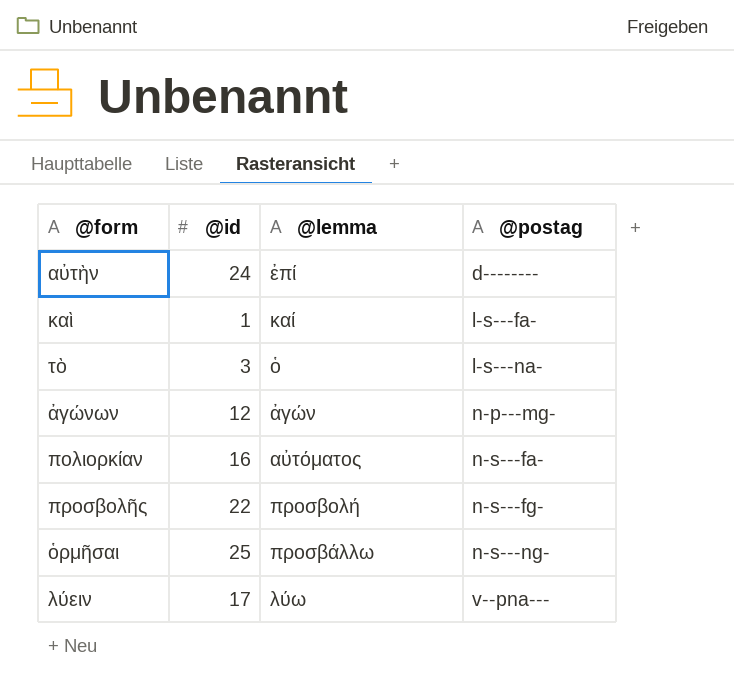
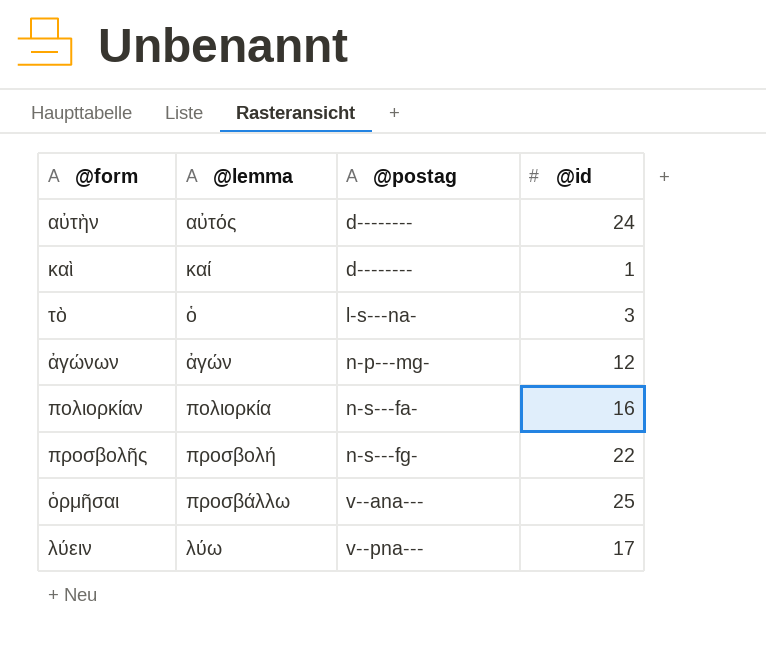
column @id | position: 2 -> 4
αὐτὴν | @lemma: ἐπί -> αὐτός
καὶ | @postag: l-s---fa- -> d--------
πολιορκίαν | @lemma: αὐτόματος -> πολιορκία
ὁρμῆσαι | @postag: n-s---ng- -> v--ana---

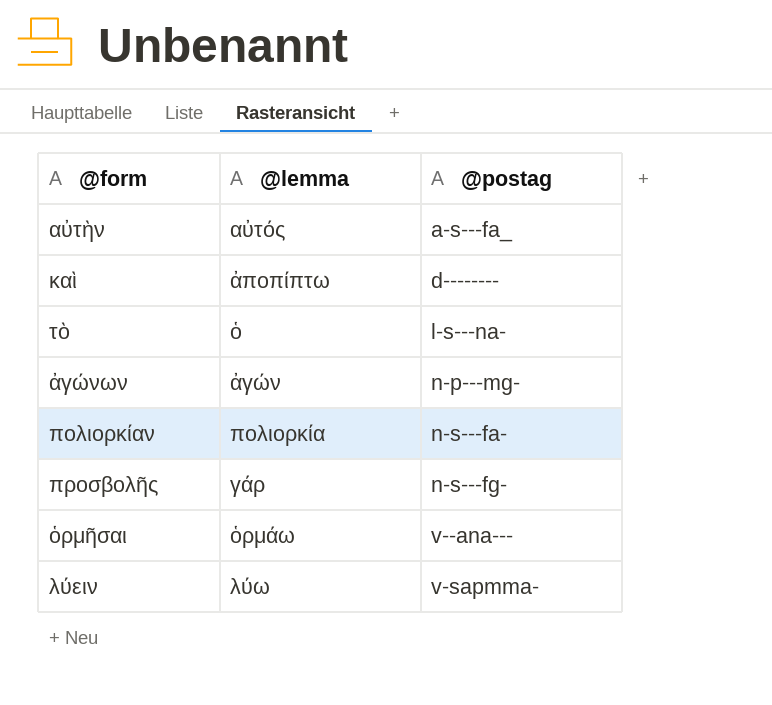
column @id | position: 4 -> none
αὐτὴν | @postag: d-------- -> a-s---fa_
καὶ | @lemma: καί -> ἀποπίπτω
προσβολῆς | @lemma: προσβολή -> γάρ
ὁρμῆσαι | @lemma: προσβάλλω -> ὁρμάω
λύειν | @postag: v--pna--- -> v-sapmma-

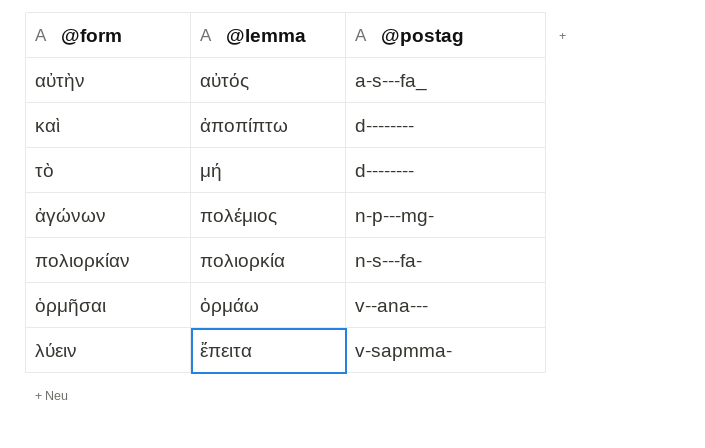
row προσβολῆς: γάρ | n-s---fg- -> none
τὸ | @lemma: ὁ -> μή
τὸ | @postag: l-s---na- -> d--------
ἀγώνων | @lemma: ἀγών -> πολέμιος
λύειν | @lemma: λύω -> ἔπειτα

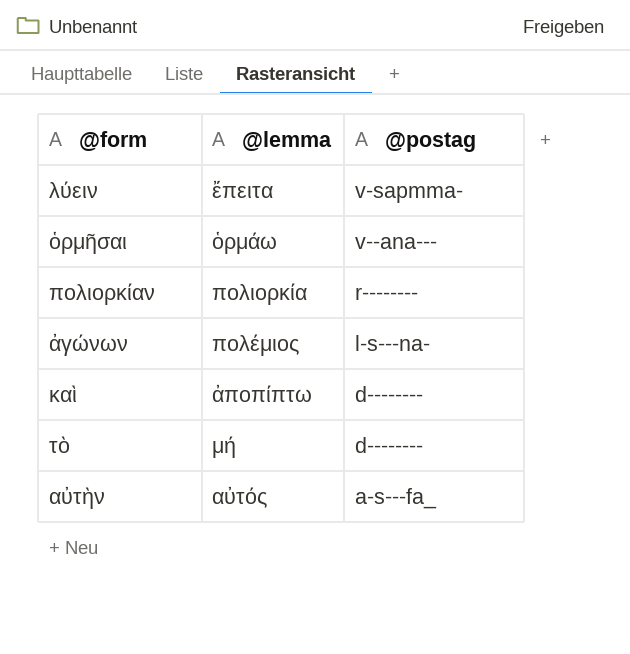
row order: @postag ascending -> @postag descending
πολιορκίαν | @postag: n-s---fa- -> r--------
ἀγώνων | @postag: n-p---mg- -> l-s---na-

